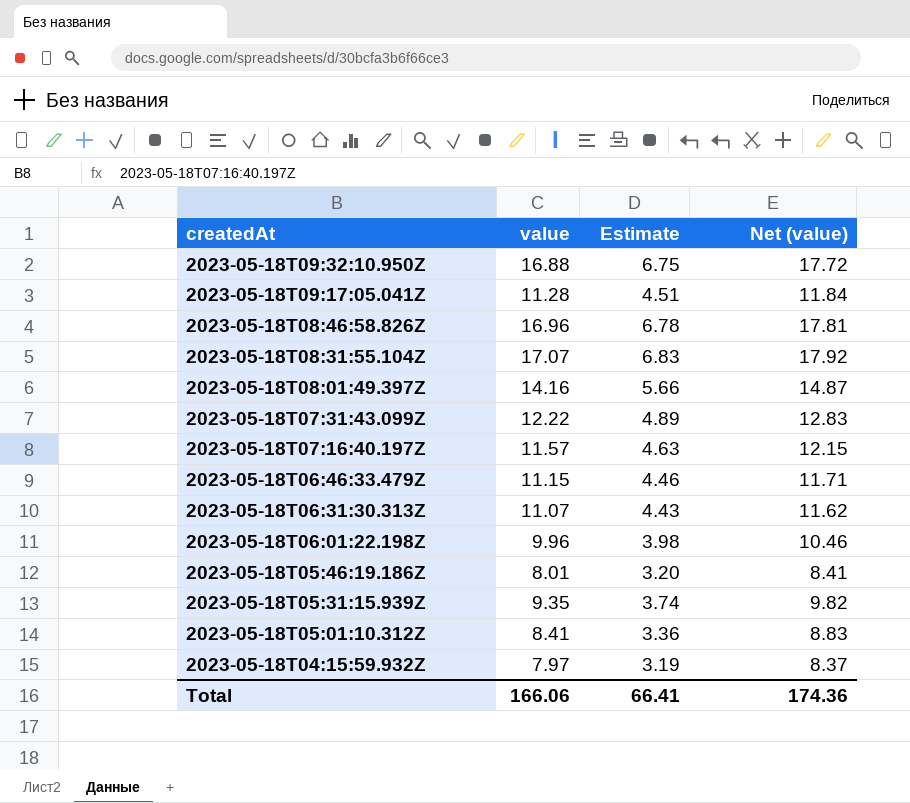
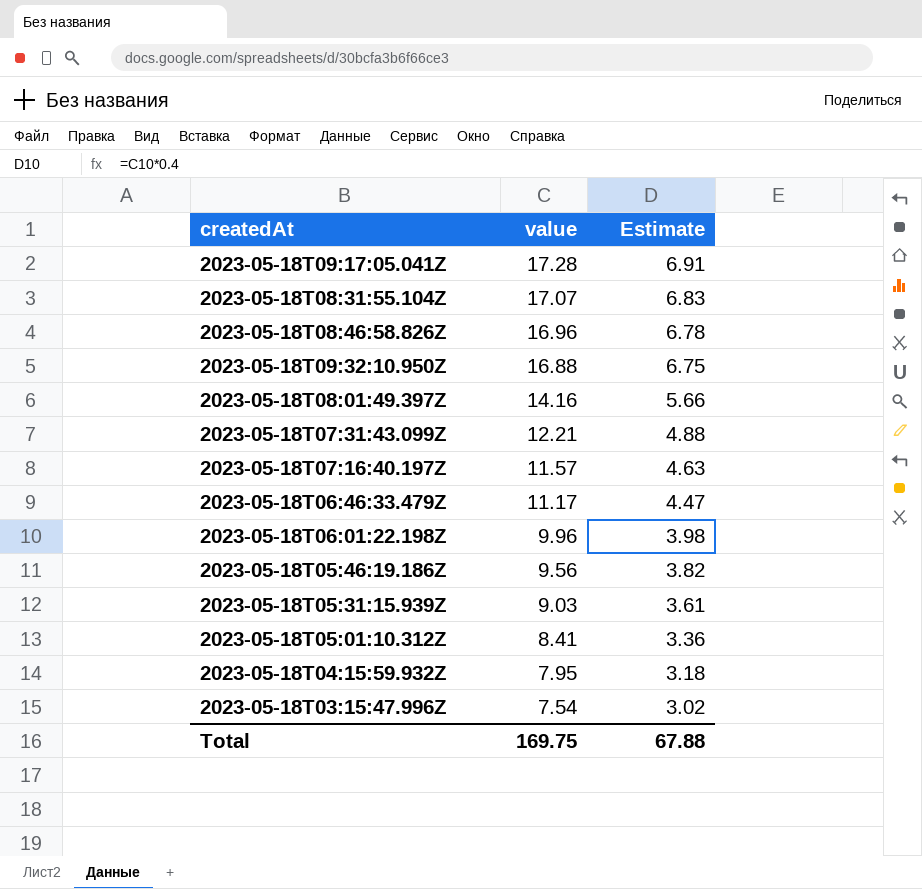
row order: createdAt descending -> value descending
column Net (value) | formula: [value] * 1.05 -> none
row 2023-05-18T06:31:30.313Z: 11.07 | 4.43 | 11.62 -> none
2023-05-18T09:17:05.041Z | value: 11.28 -> 17.28
2023-05-18T09:17:05.041Z | Estimate: 4.51 -> 6.91
2023-05-18T07:31:43.099Z | value: 12.22 -> 12.21
2023-05-18T07:31:43.099Z | Estimate: 4.89 -> 4.88
2023-05-18T06:46:33.479Z | value: 11.15 -> 11.17
2023-05-18T06:46:33.479Z | Estimate: 4.46 -> 4.47
2023-05-18T05:46:19.186Z | value: 8.01 -> 9.56
2023-05-18T05:46:19.186Z | Estimate: 3.20 -> 3.82
2023-05-18T05:31:15.939Z | value: 9.35 -> 9.03
2023-05-18T05:31:15.939Z | Estimate: 3.74 -> 3.61
2023-05-18T04:15:59.932Z | value: 7.97 -> 7.95
2023-05-18T04:15:59.932Z | Estimate: 3.19 -> 3.18
row 2023-05-18T03:15:47.996Z: none -> 7.54 | 3.02
Total | value: 166.06 -> 169.75
Total | Estimate: 66.41 -> 67.88

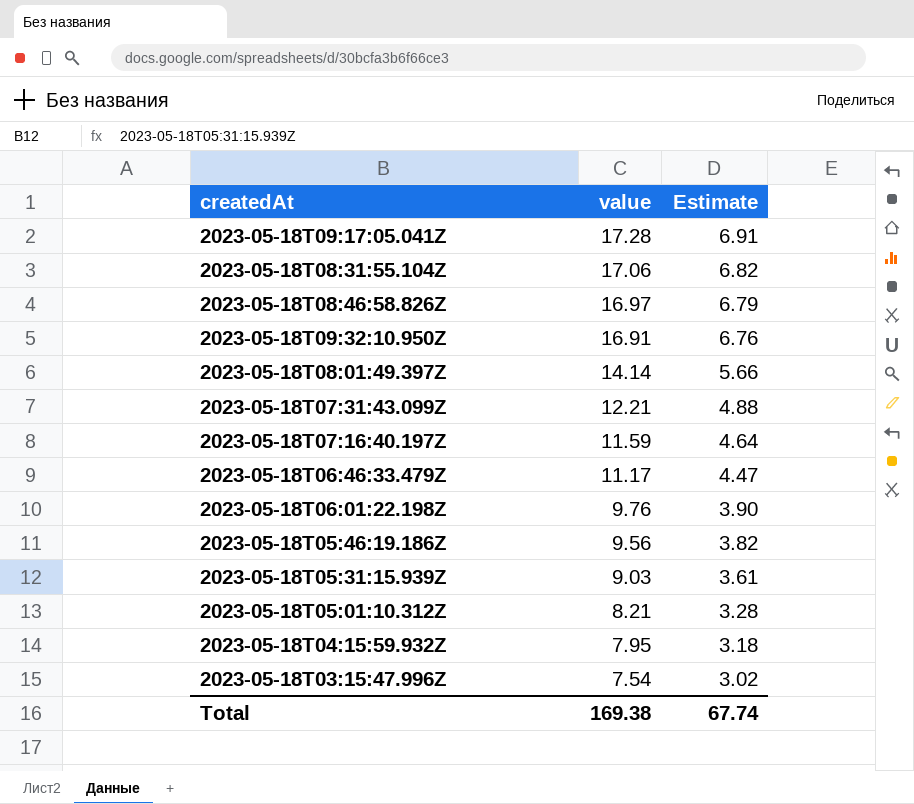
2023-05-18T08:31:55.104Z | value: 17.07 -> 17.06
2023-05-18T08:31:55.104Z | Estimate: 6.83 -> 6.82
2023-05-18T08:46:58.826Z | value: 16.96 -> 16.97
2023-05-18T08:46:58.826Z | Estimate: 6.78 -> 6.79
2023-05-18T09:32:10.950Z | value: 16.88 -> 16.91
2023-05-18T09:32:10.950Z | Estimate: 6.75 -> 6.76
2023-05-18T08:01:49.397Z | value: 14.16 -> 14.14
2023-05-18T07:16:40.197Z | value: 11.57 -> 11.59
2023-05-18T07:16:40.197Z | Estimate: 4.63 -> 4.64
2023-05-18T06:01:22.198Z | value: 9.96 -> 9.76
2023-05-18T06:01:22.198Z | Estimate: 3.98 -> 3.90
2023-05-18T05:01:10.312Z | value: 8.41 -> 8.21
2023-05-18T05:01:10.312Z | Estimate: 3.36 -> 3.28
Total | value: 169.75 -> 169.38
Total | Estimate: 67.88 -> 67.74

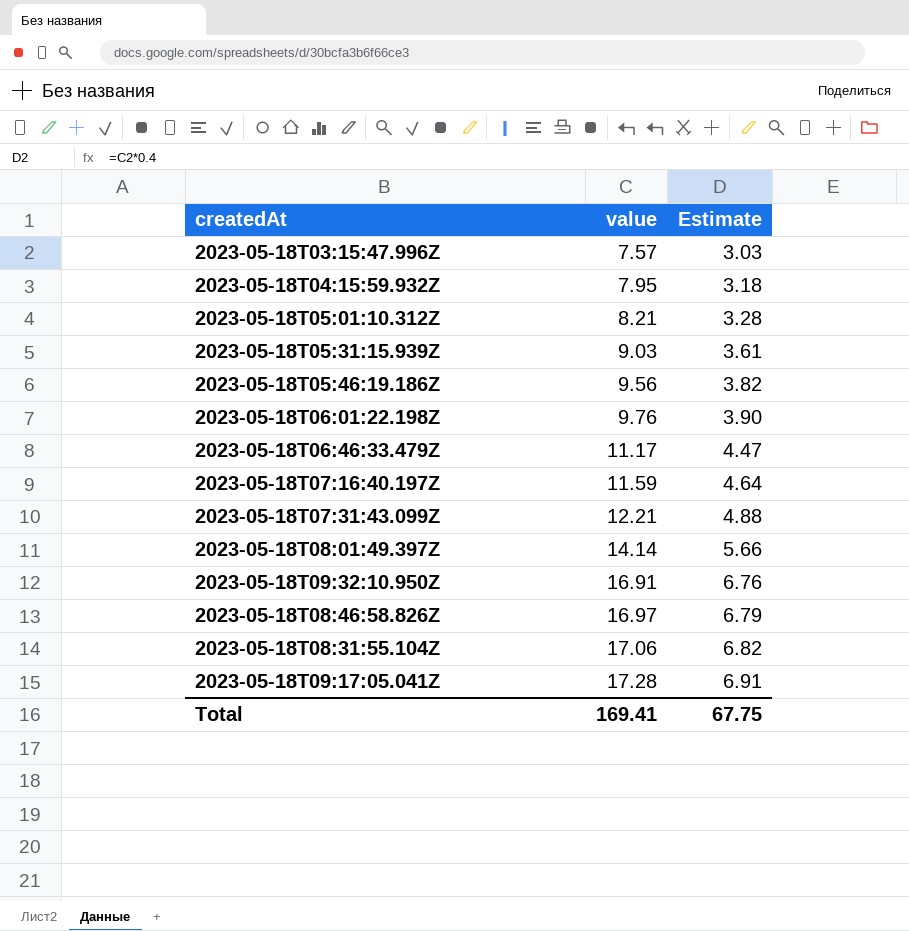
row order: value descending -> value ascending
2023-05-18T03:15:47.996Z | value: 7.54 -> 7.57
2023-05-18T03:15:47.996Z | Estimate: 3.02 -> 3.03
Total | value: 169.38 -> 169.41
Total | Estimate: 67.74 -> 67.75

